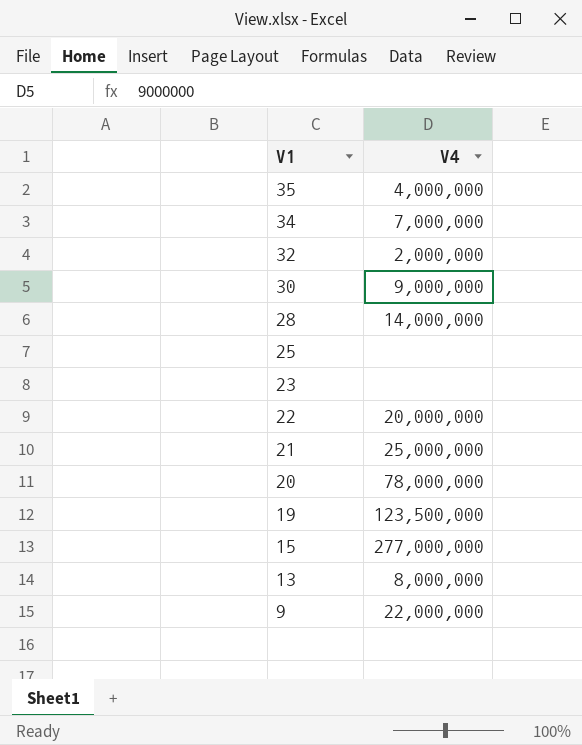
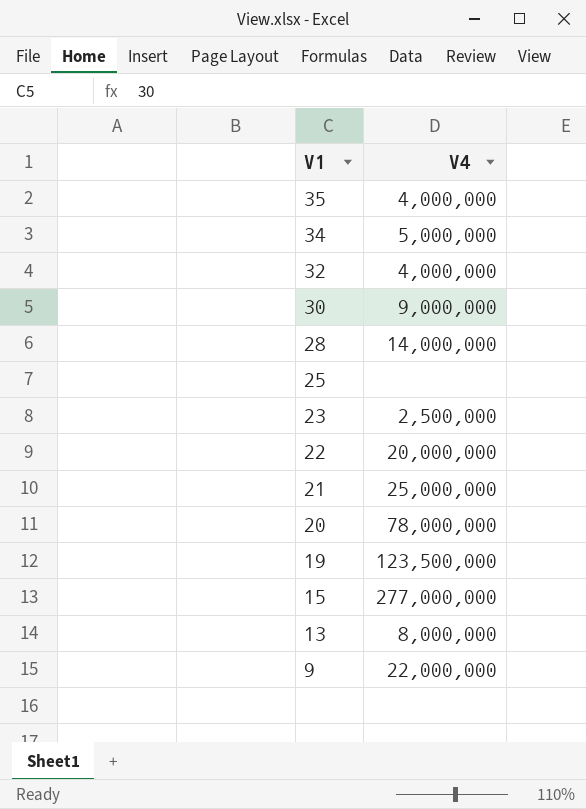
34 | V4: 7,000,000 -> 5,000,000
32 | V4: 2,000,000 -> 4,000,000
23 | V4: none -> 2,500,000

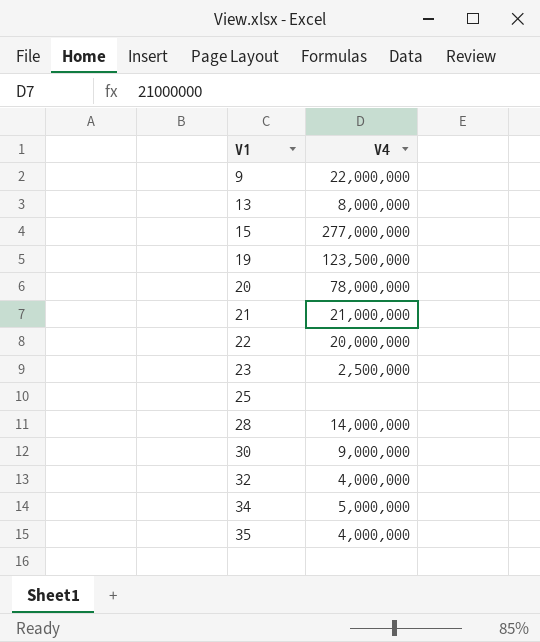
row order: V1 descending -> V1 ascending
21 | V4: 25,000,000 -> 21,000,000

